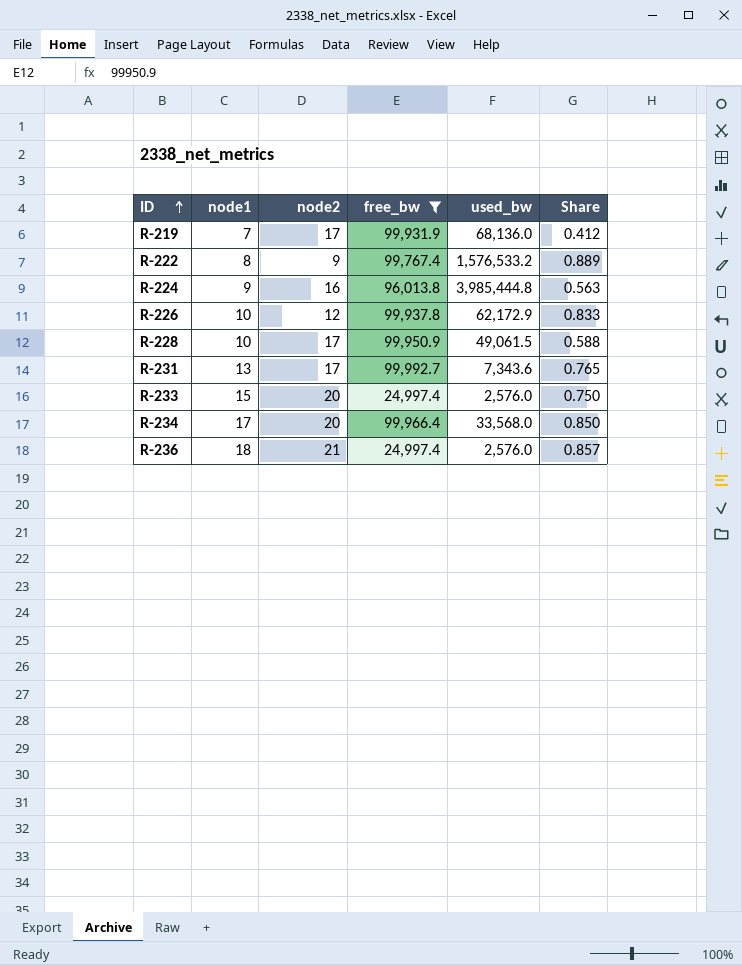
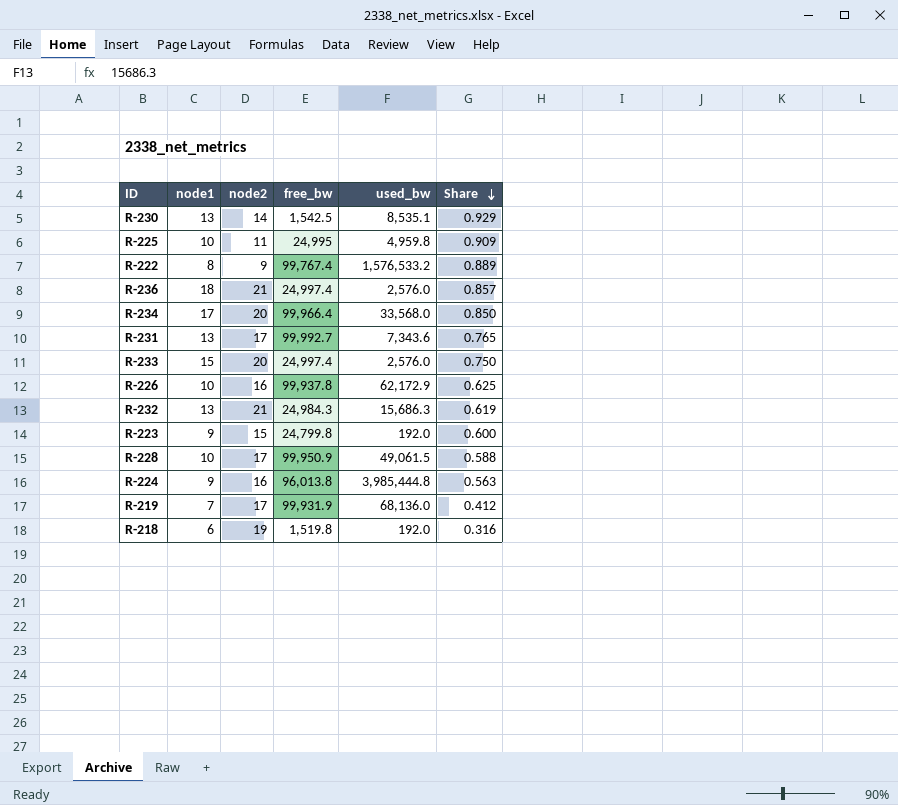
filter: free_bw >= 24,997.4 -> none
row order: ID ascending -> Share descending
R-226 | node2: 12 -> 16
R-226 | Share: 0.833 -> 0.625

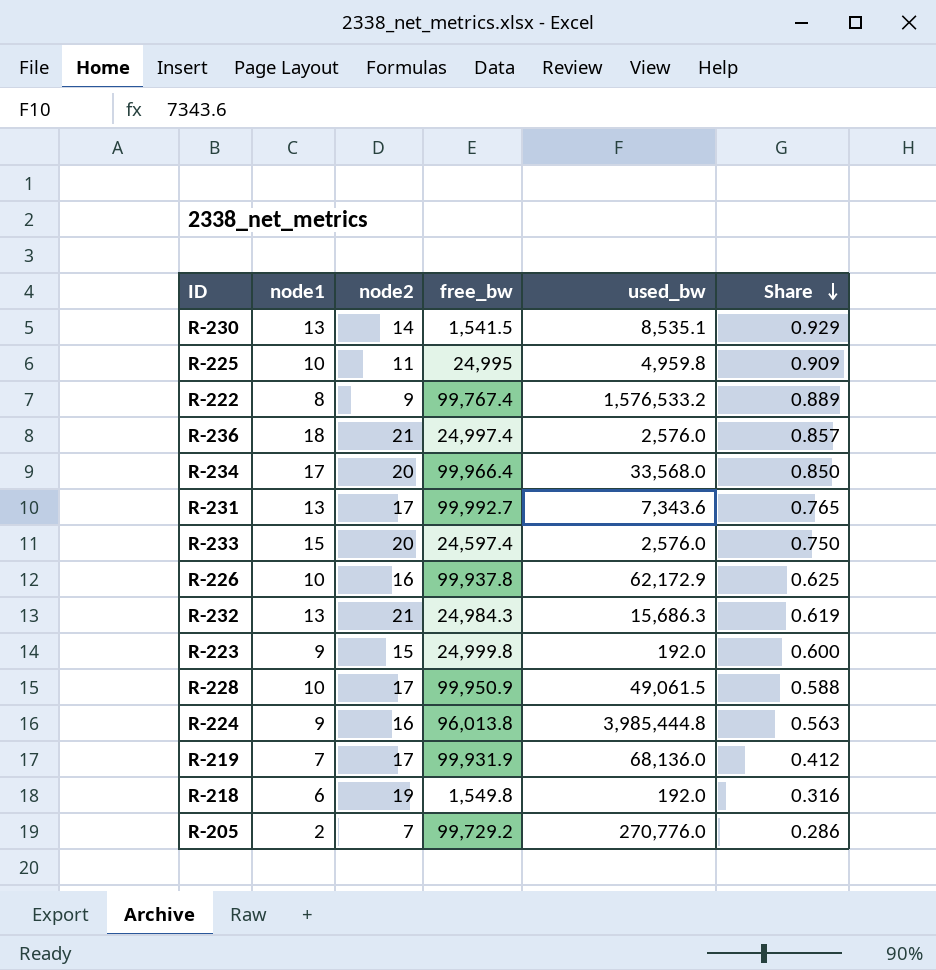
R-230 | free_bw: 1,542.5 -> 1,541.5
R-233 | free_bw: 24,997.4 -> 24,597.4
R-223 | free_bw: 24,799.8 -> 24,999.8
R-218 | free_bw: 1,519.8 -> 1,549.8
row R-205: none -> 2 | 7 | 99,729.2 | 270,776.0 | 0.286

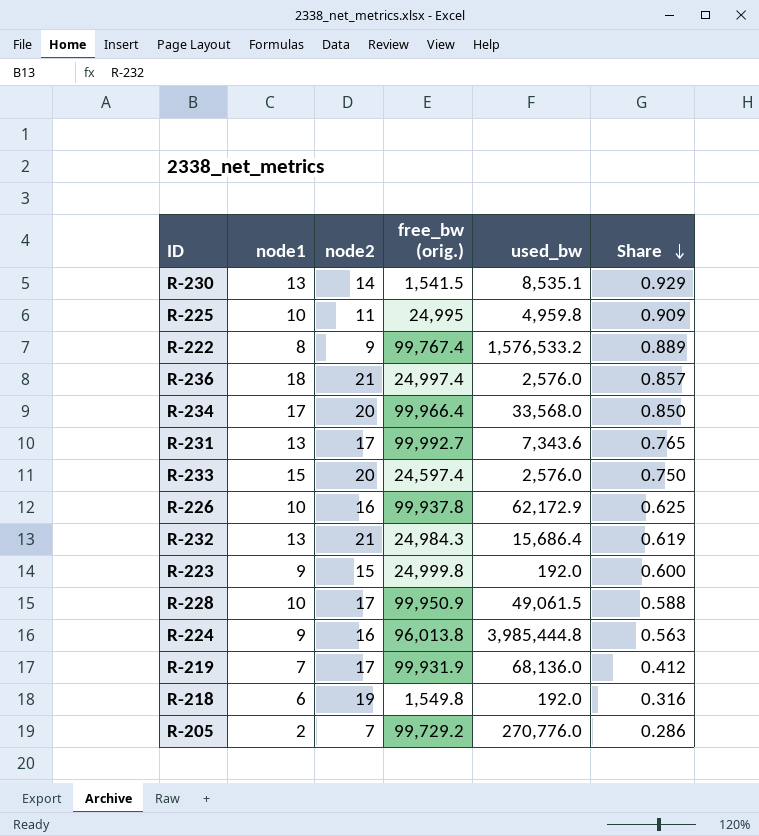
column name: free_bw -> free_bw (orig.)
R-232 | used_bw: 15,686.3 -> 15,686.4

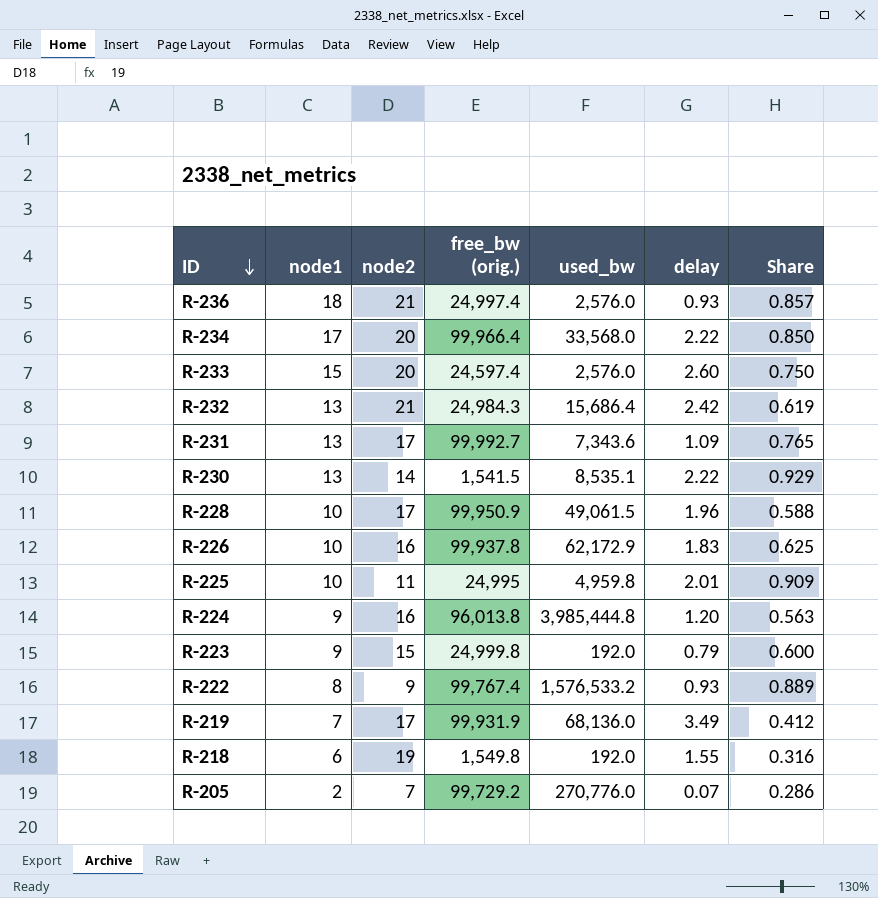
row order: Share descending -> ID descending
column delay | position: none -> 6

